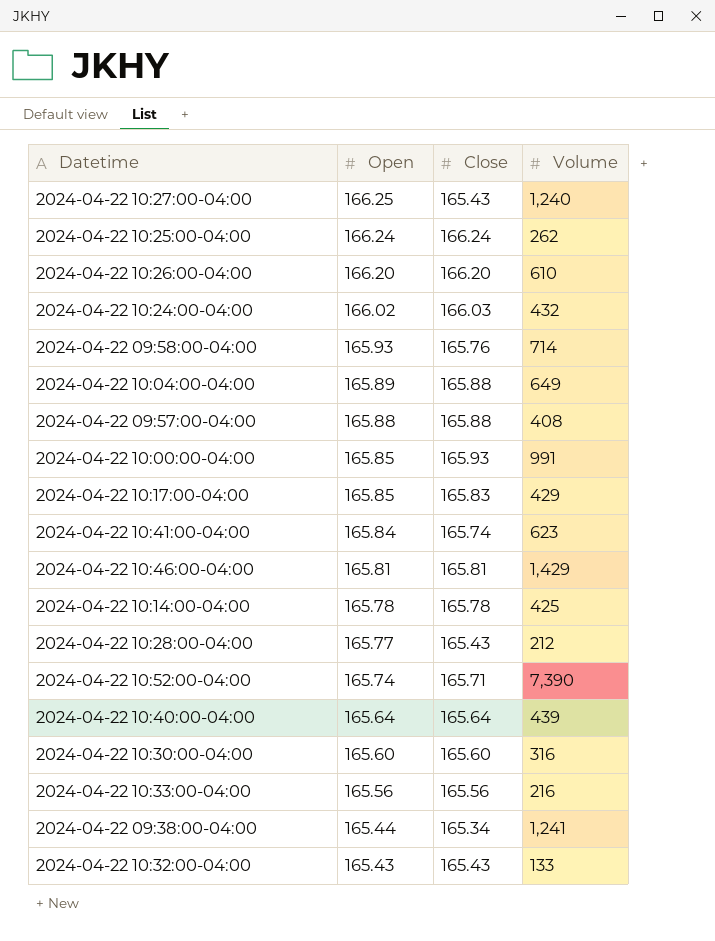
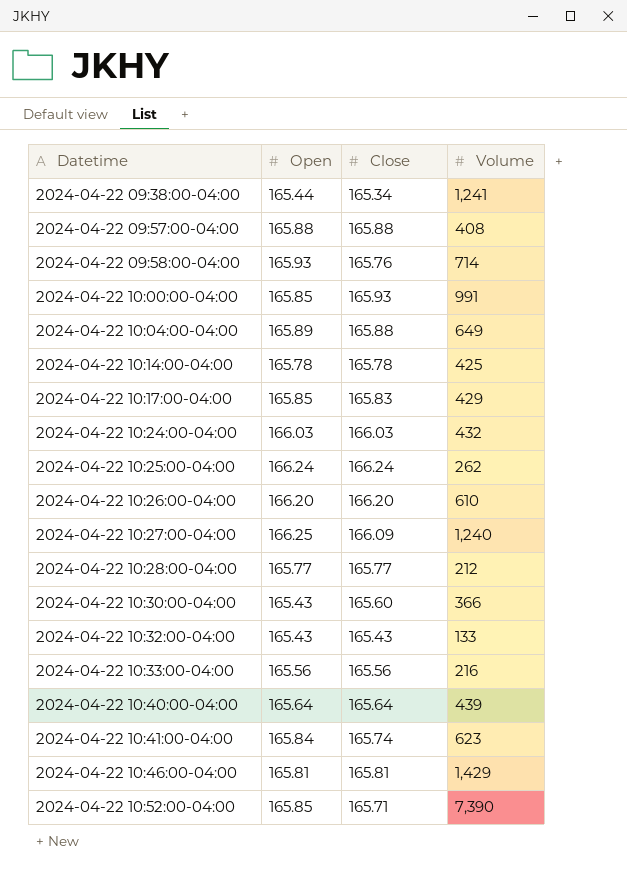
row order: Open descending -> Datetime ascending
2024-04-22 10:24:00-04:00 | Open: 166.02 -> 166.03
2024-04-22 10:27:00-04:00 | Close: 165.43 -> 166.09
2024-04-22 10:28:00-04:00 | Close: 165.43 -> 165.77
2024-04-22 10:30:00-04:00 | Open: 165.60 -> 165.43
2024-04-22 10:30:00-04:00 | Volume: 316 -> 366
2024-04-22 10:52:00-04:00 | Open: 165.74 -> 165.85

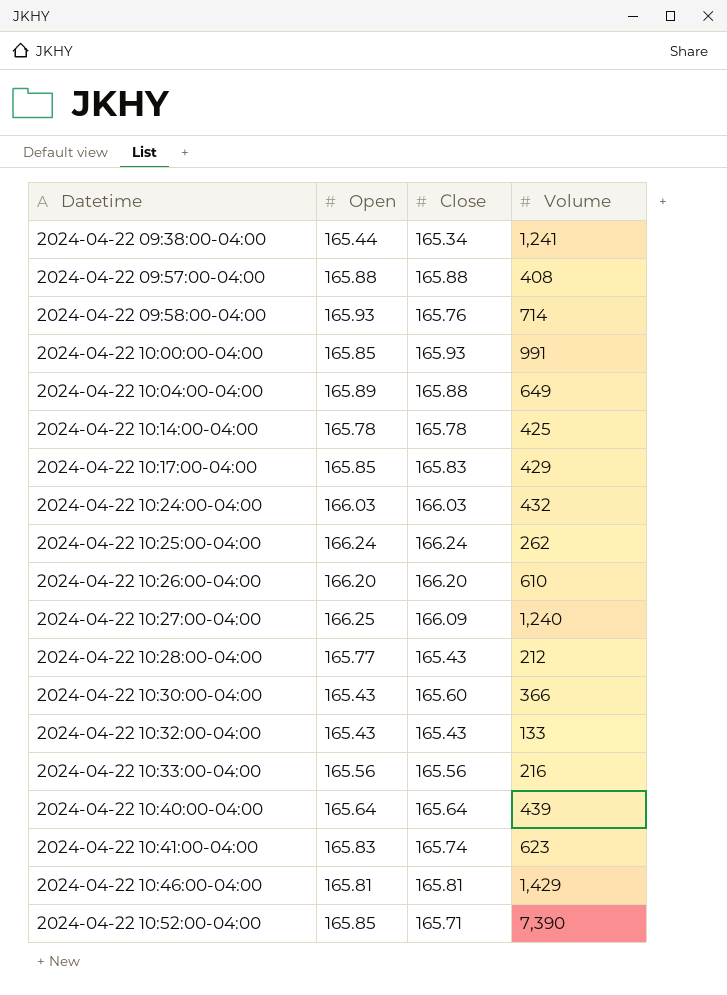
2024-04-22 10:28:00-04:00 | Close: 165.77 -> 165.43
2024-04-22 10:41:00-04:00 | Open: 165.84 -> 165.83

